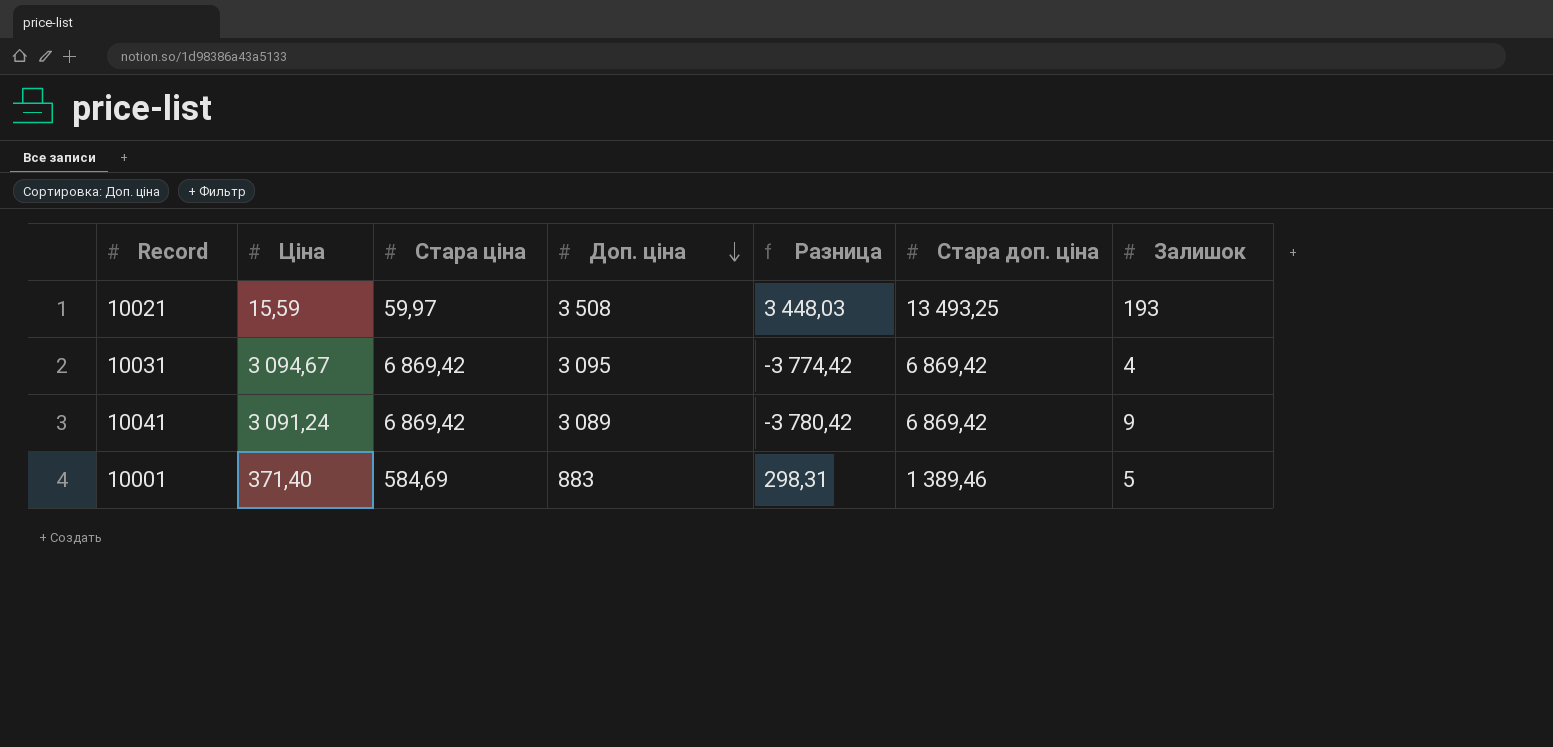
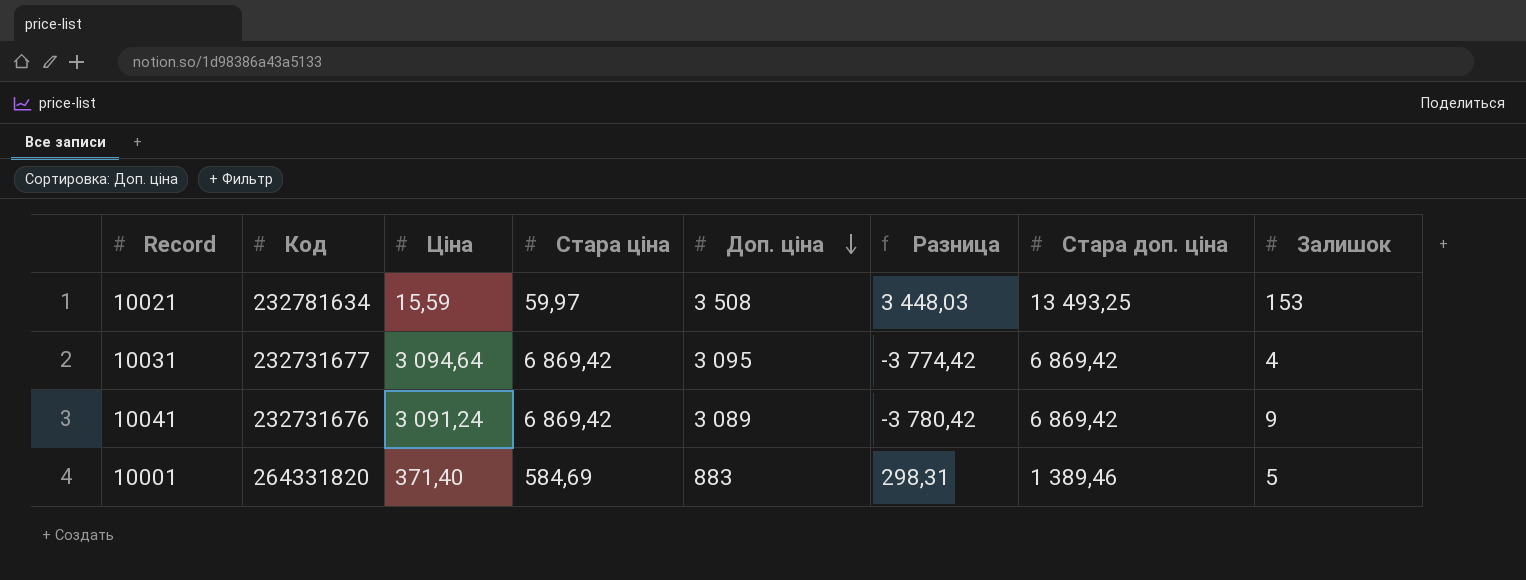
column Код | position: none -> 2
10021 | Залишок: 193 -> 153
10031 | Ціна: 3 094,67 -> 3 094,64

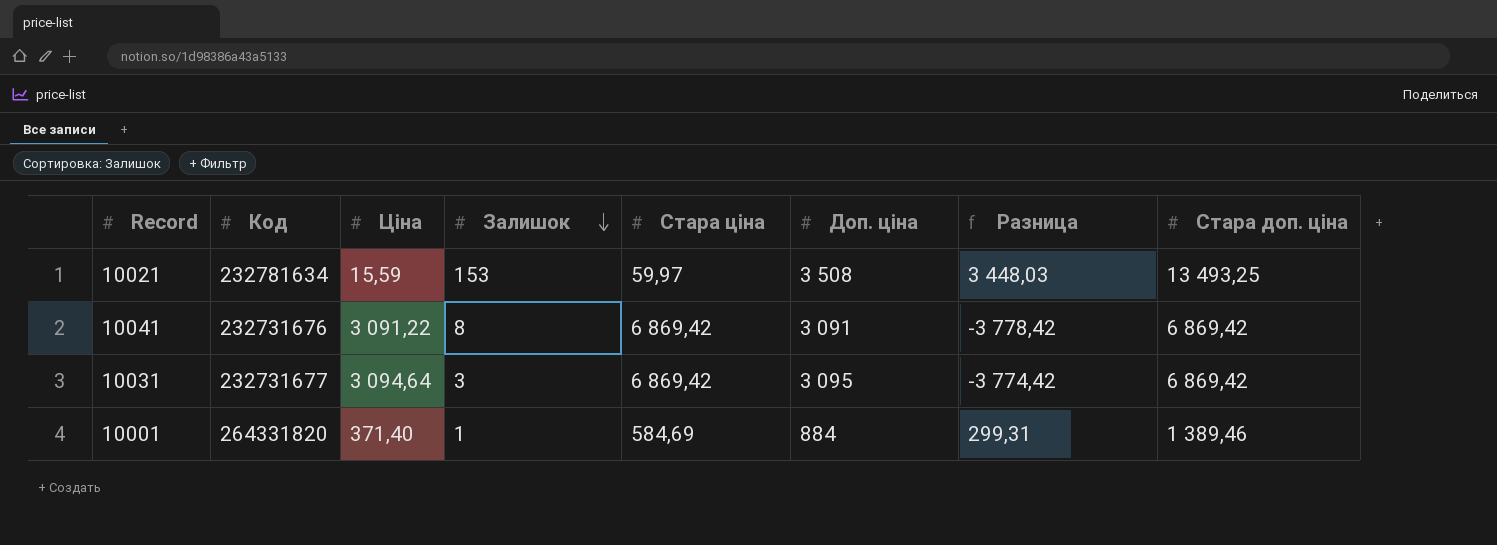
row order: Доп. ціна descending -> Залишок descending
column Залишок | position: 8 -> 4
10041 | Ціна: 3 091,24 -> 3 091,22
10041 | Залишок: 9 -> 8
10041 | Доп. ціна: 3 089 -> 3 091
10041 | Разница: -3 780,42 -> -3 778,42
10031 | Залишок: 4 -> 3
10001 | Залишок: 5 -> 1
10001 | Доп. ціна: 883 -> 884
10001 | Разница: 298,31 -> 299,31

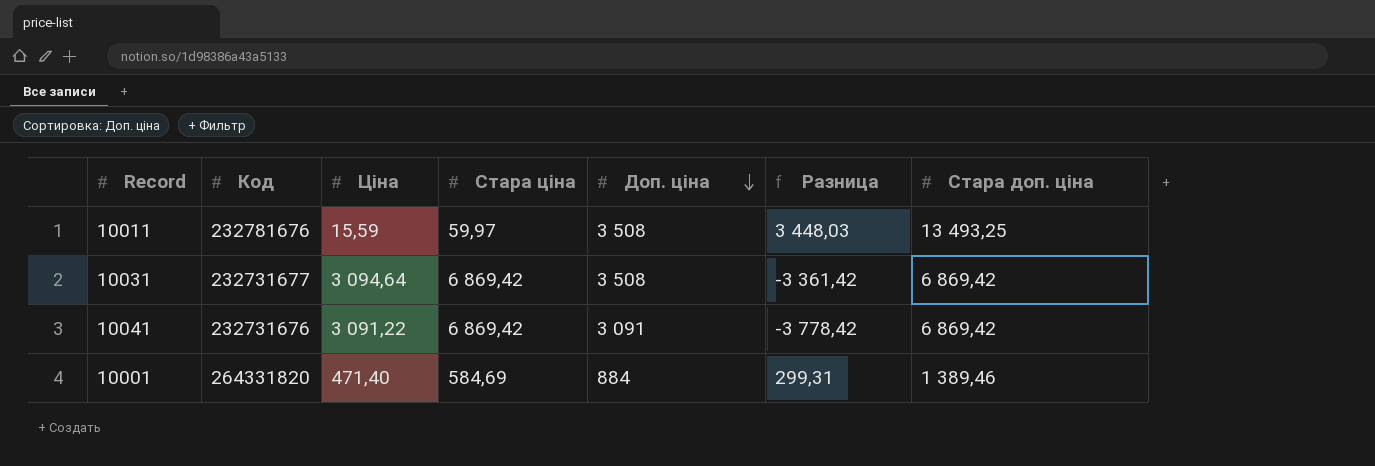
row order: Залишок descending -> Доп. ціна descending
column Залишок | position: 4 -> none
row 10021: 232781634 | 15,59 | 153 | 59,97 | 3 508 | 3 448,03 | 13 493,25 -> none
row 10011: none -> 232781676 | 15,59 | 59,97 | 3 508 | 3 448,03 | 13 493,25
10031 | Доп. ціна: 3 095 -> 3 508
10031 | Разница: -3 774,42 -> -3 361,42
10001 | Ціна: 371,40 -> 471,40

